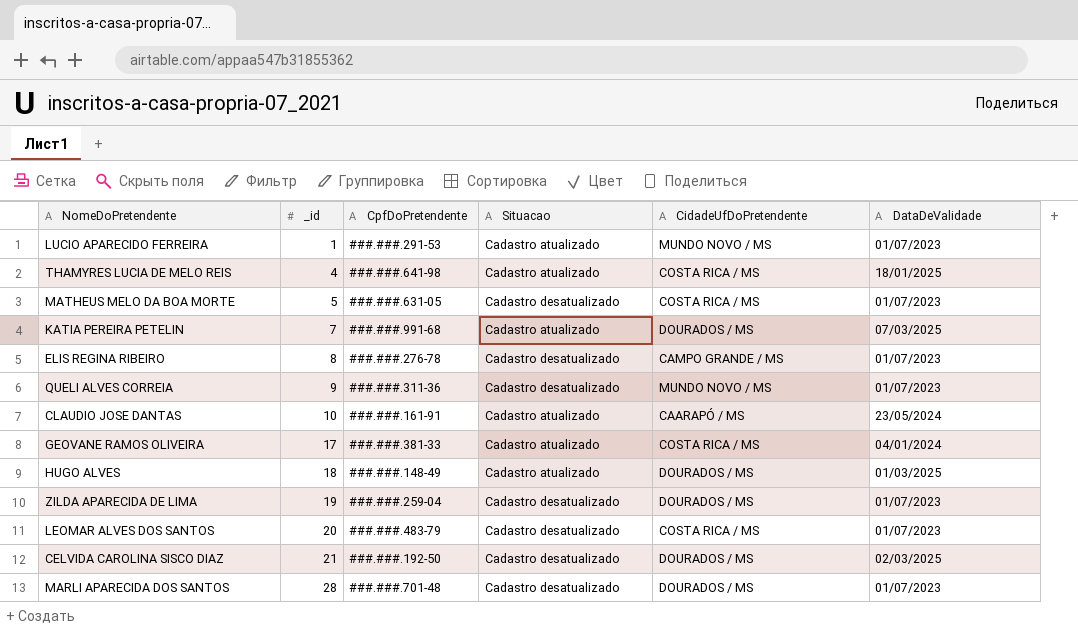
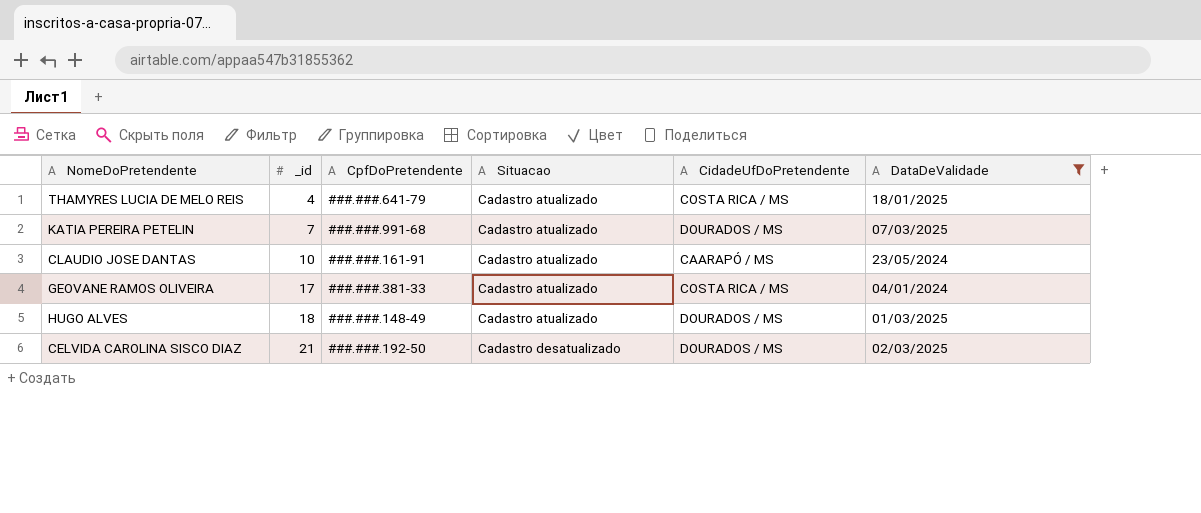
filter: none -> DataDeValidade != 01/07/2023
THAMYRES LUCIA DE MELO REIS | CpfDoPretendente: ###.###.641-98 -> ###.###.641-79

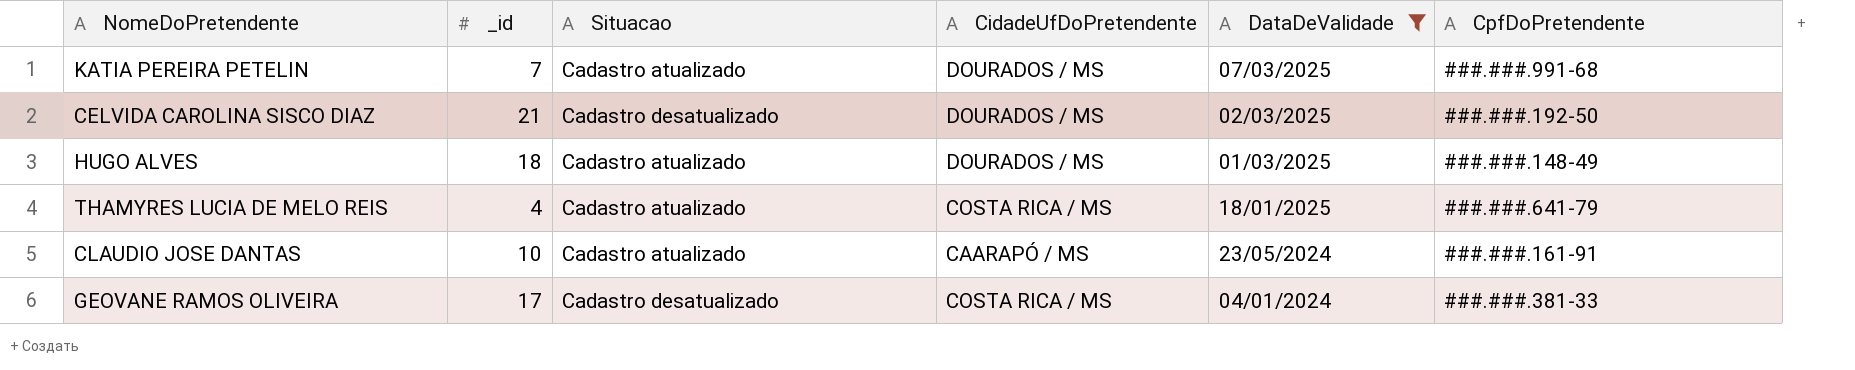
row order: _id ascending -> DataDeValidade descending
column CpfDoPretendente | position: 3 -> 6
GEOVANE RAMOS OLIVEIRA | Situacao: Cadastro atualizado -> Cadastro desatualizado

